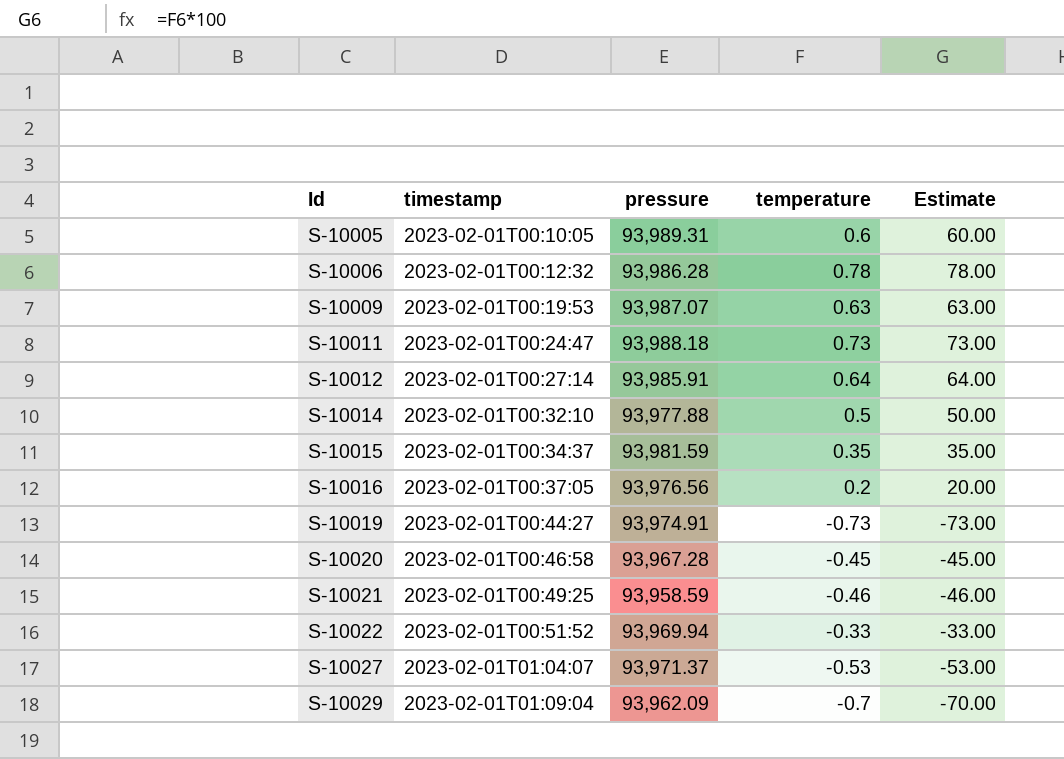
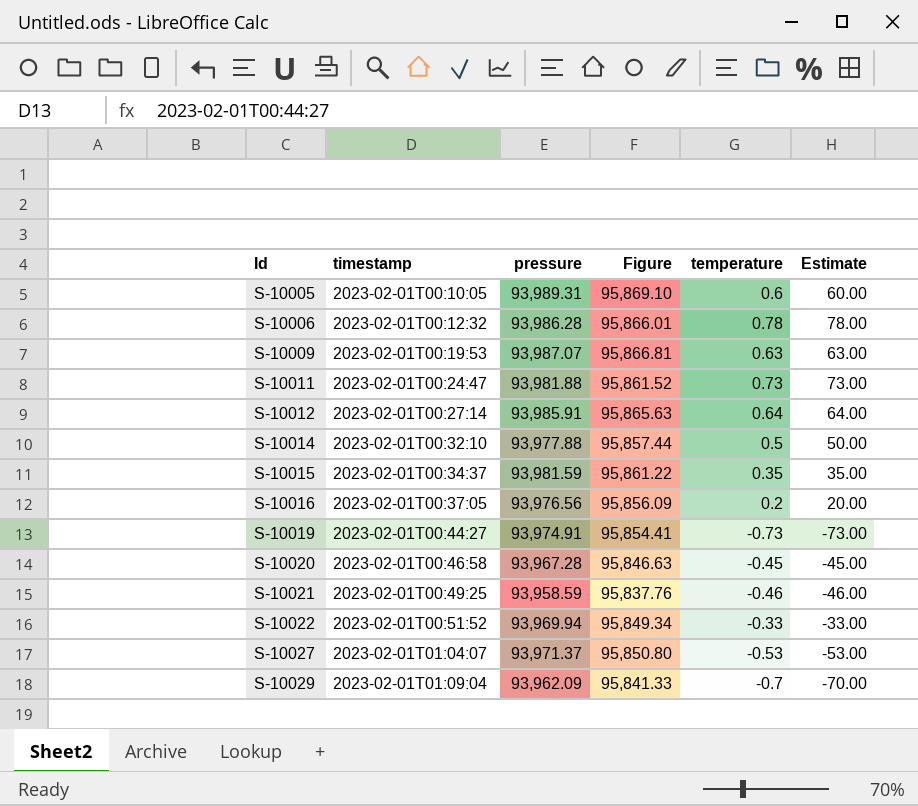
column Figure | formula: none -> [pressure] * 1.02
S-10011 | pressure: 93,988.18 -> 93,981.88

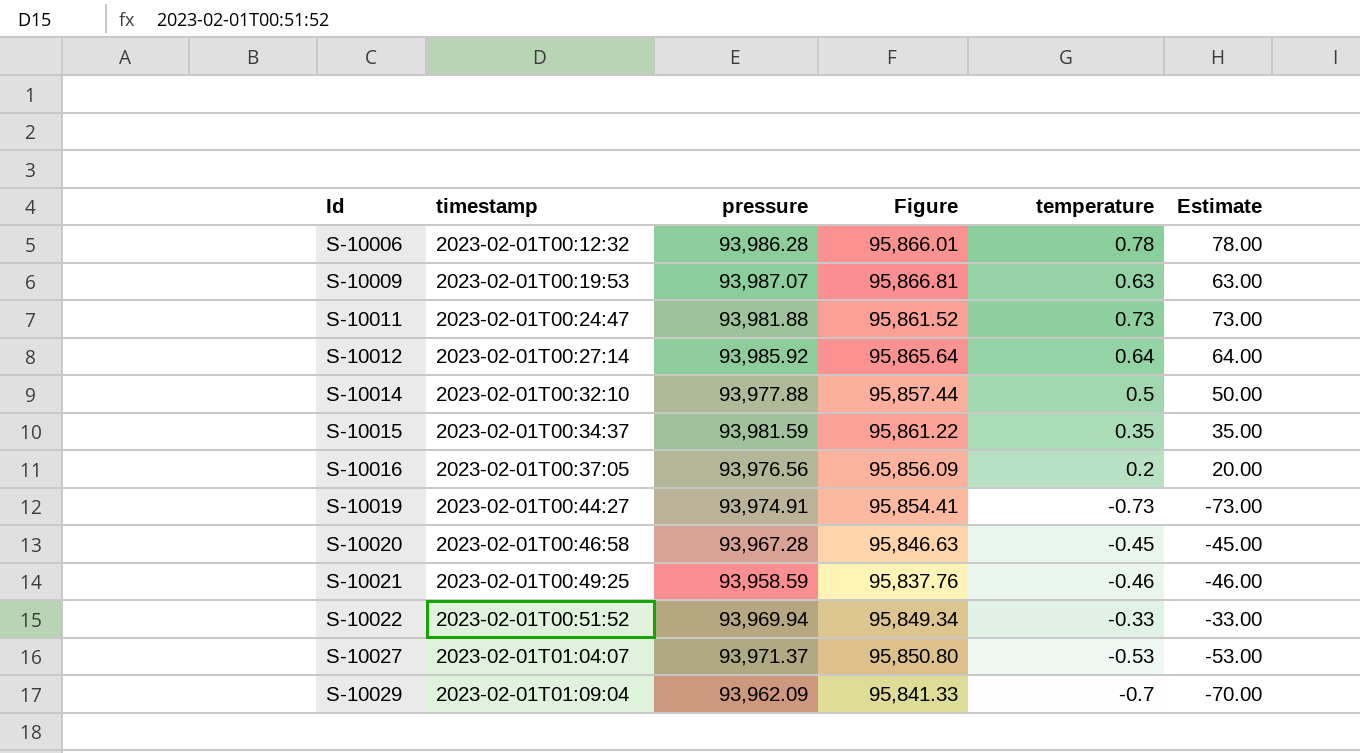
row S-10005: 2023-02-01T00:10:05 | 93,989.31 | 95,869.10 | 0.6 | 60.00 -> none
S-10012 | pressure: 93,985.91 -> 93,985.92
S-10012 | Figure: 95,865.63 -> 95,865.64

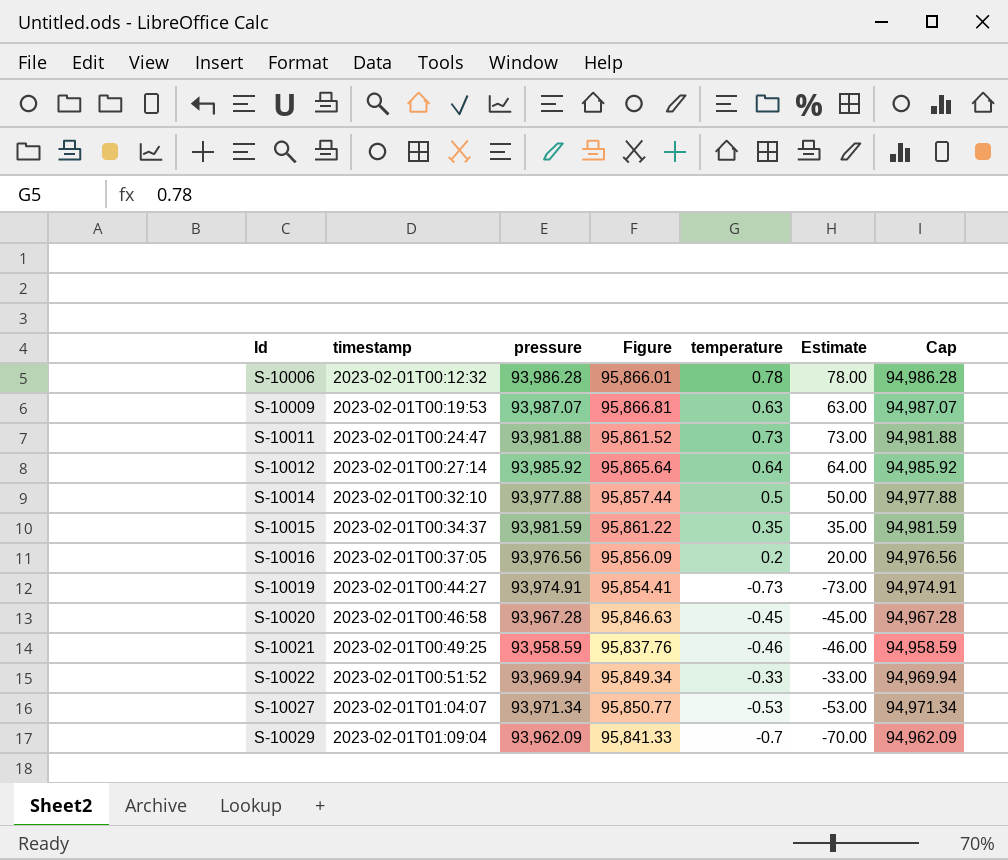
column Cap | formula: none -> [pressure] + 1000
S-10027 | pressure: 93,971.37 -> 93,971.34
S-10027 | Figure: 95,850.80 -> 95,850.77

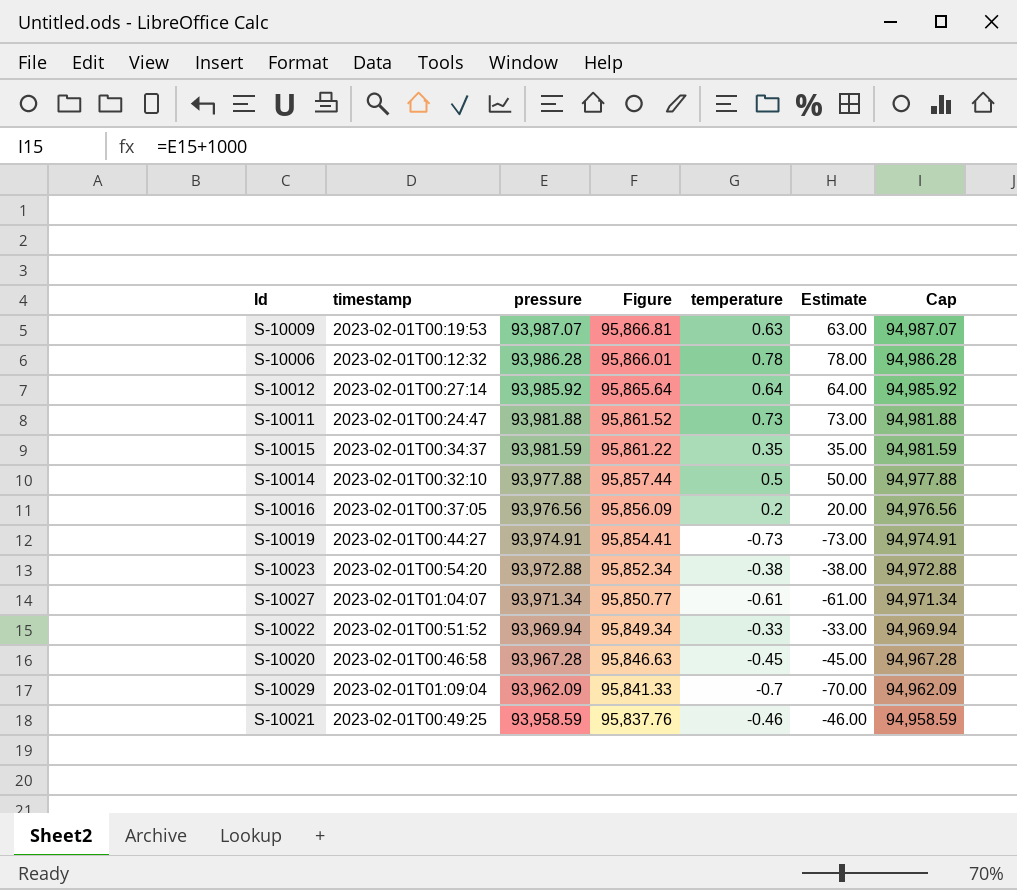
row order: Id ascending -> pressure descending
row S-10023: none -> 2023-02-01T00:54:20 | 93,972.88 | 95,852.34 | -0.38 | -38.00 | 94,972.88
S-10027 | temperature: -0.53 -> -0.61
S-10027 | Estimate: -53.00 -> -61.00

